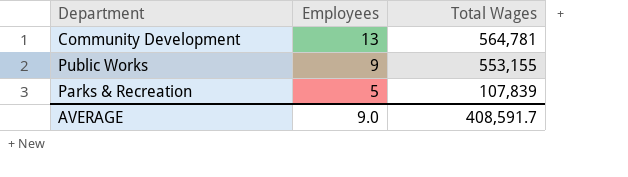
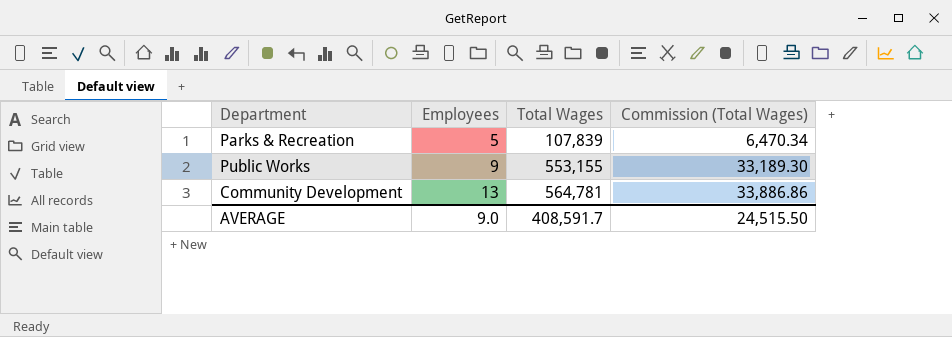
row order: Employees descending -> Employees ascending
column Commission (Total Wages) | formula: none -> [Total Wages] * 0.06

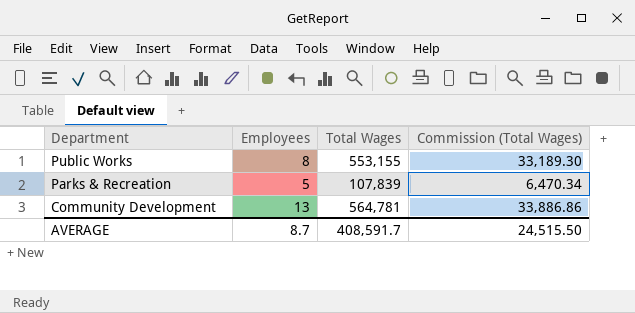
row order: Employees ascending -> Department descending
Public Works | Employees: 9 -> 8
AVERAGE | Employees: 9.0 -> 8.7

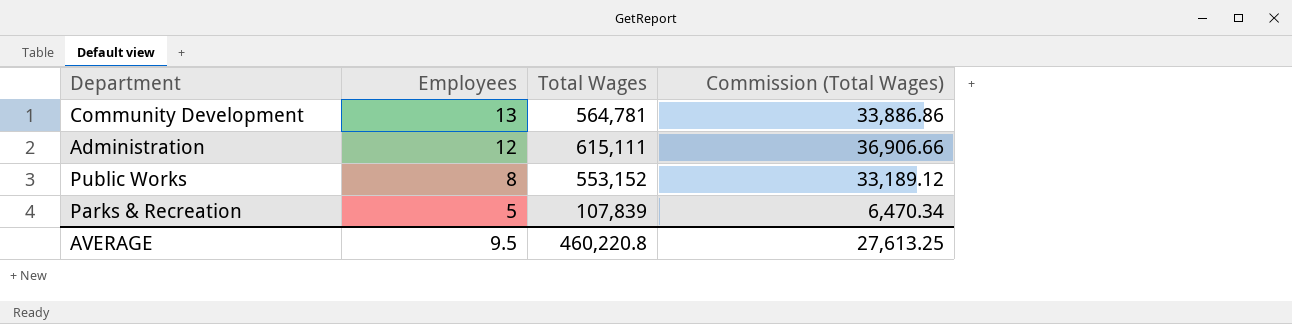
row order: Department descending -> Employees descending
row Administration: none -> 12 | 615,111 | 36,906.66
Public Works | Total Wages: 553,155 -> 553,152
Public Works | Commission (Total Wages): 33,189.30 -> 33,189.12
AVERAGE | Employees: 8.7 -> 9.5
AVERAGE | Total Wages: 408,591.7 -> 460,220.8
AVERAGE | Commission (Total Wages): 24,515.50 -> 27,613.25

